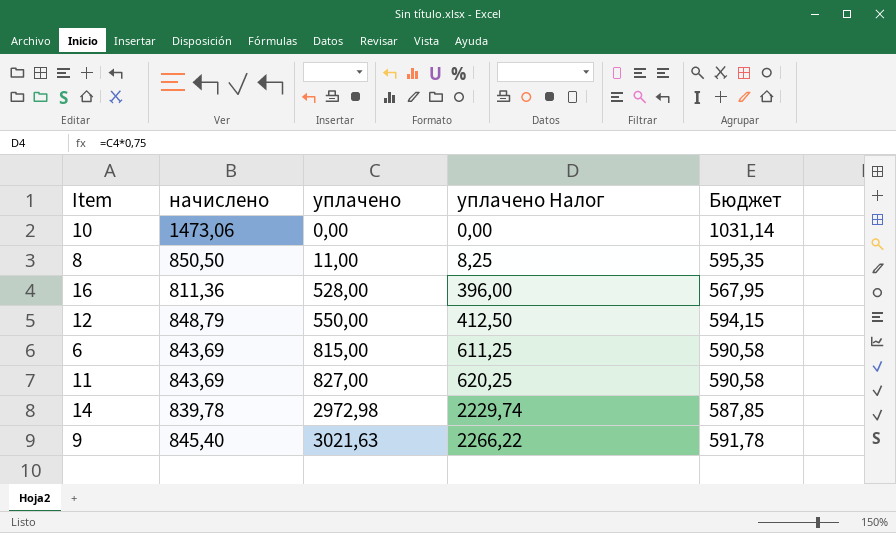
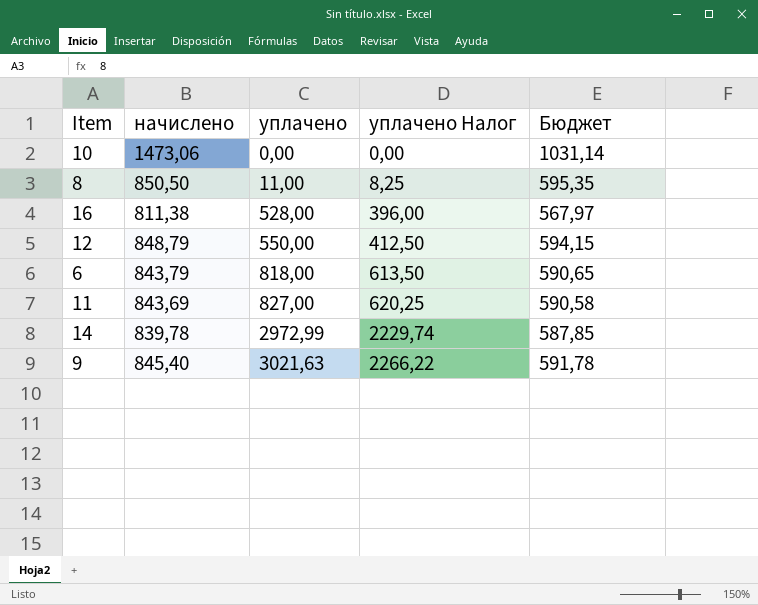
16 | начислено: 811,36 -> 811,38
16 | Бюджет: 567,95 -> 567,97
6 | начислено: 843,69 -> 843,79
6 | уплачено: 815,00 -> 818,00
6 | уплачено Налог: 611,25 -> 613,50
6 | Бюджет: 590,58 -> 590,65
14 | уплачено: 2972,98 -> 2972,99

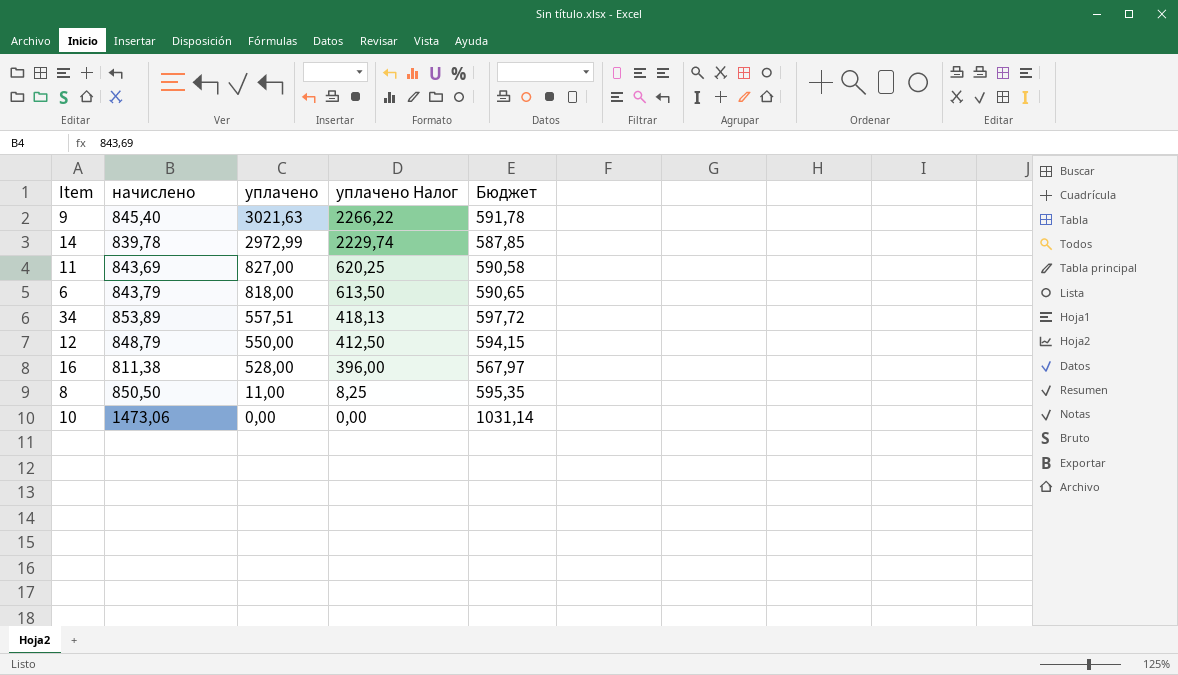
row order: уплачено ascending -> уплачено descending
row 34: none -> 853,89 | 557,51 | 418,13 | 597,72

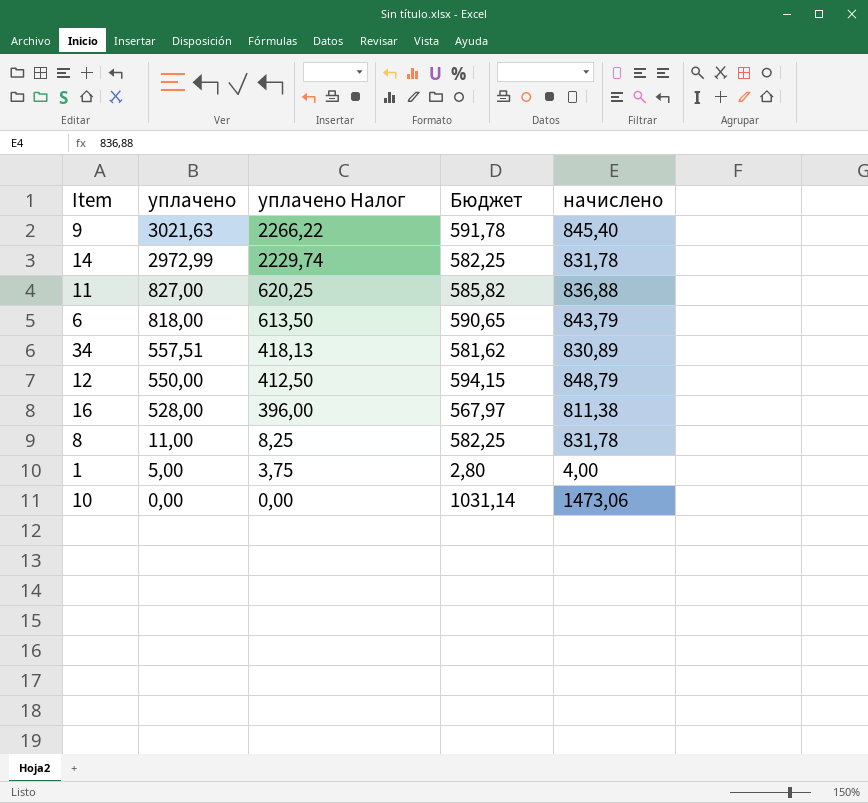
column начислено | position: 2 -> 5
14 | Бюджет: 587,85 -> 582,25
14 | начислено: 839,78 -> 831,78
11 | Бюджет: 590,58 -> 585,82
11 | начислено: 843,69 -> 836,88
34 | Бюджет: 597,72 -> 581,62
34 | начислено: 853,89 -> 830,89
8 | Бюджет: 595,35 -> 582,25
8 | начислено: 850,50 -> 831,78
row 1: none -> 5,00 | 3,75 | 2,80 | 4,00

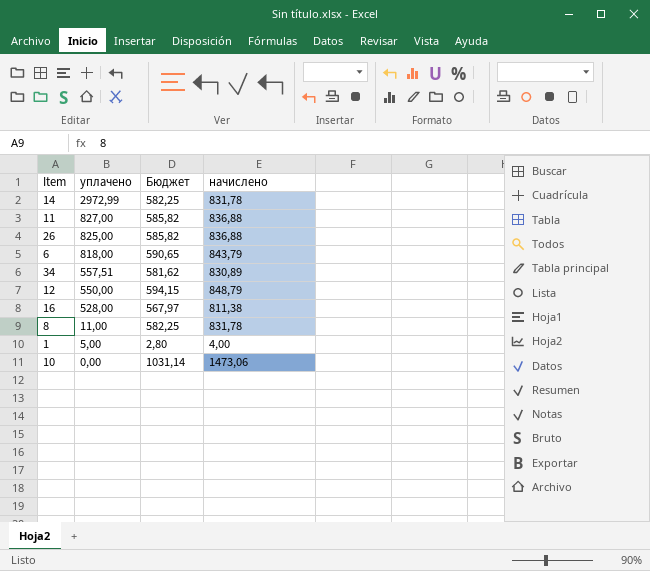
column уплачено Налог | formula: [уплачено] * 0,75 -> none
row 9: 3021,63 | 2266,22 | 591,78 | 845,40 -> none
row 26: none -> 825,00 | 585,82 | 836,88

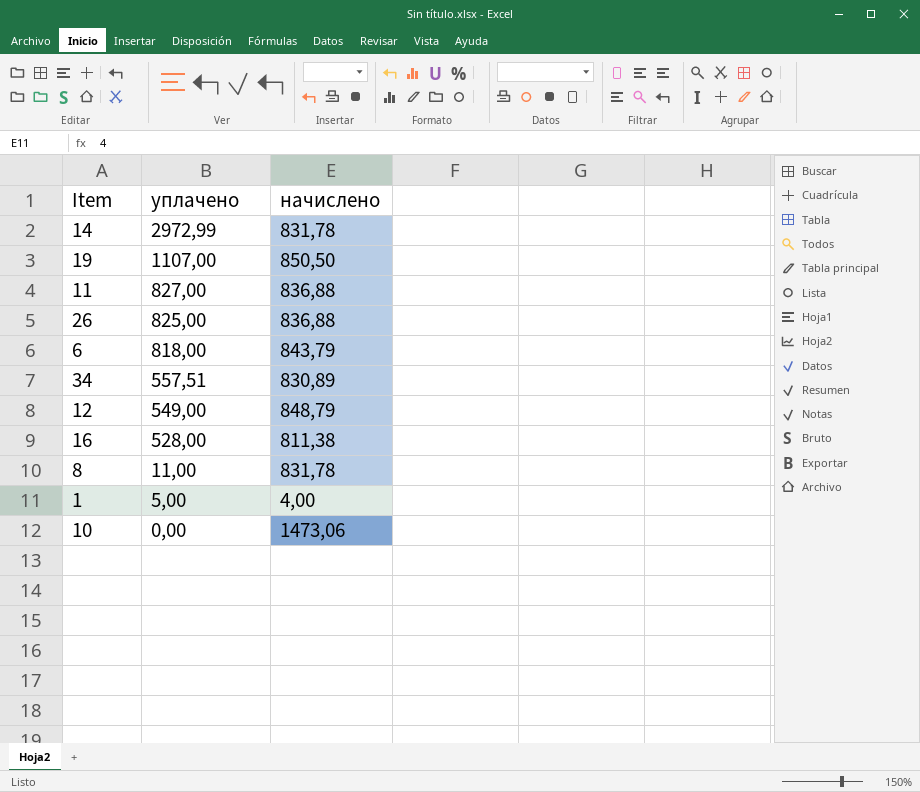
column Бюджет | formula: [начислено] * 0,7 -> none
row 19: none -> 1107,00 | 850,50
12 | уплачено: 550,00 -> 549,00

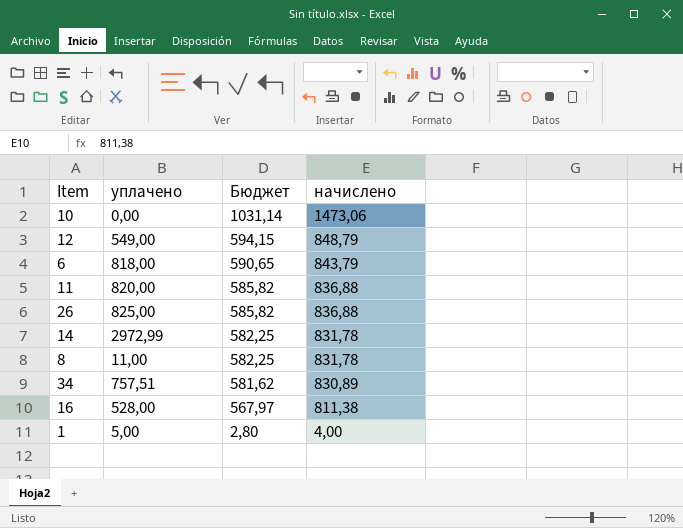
row order: уплачено descending -> Бюджет descending
column Бюджет | formula: none -> [начислено] * 0,7
row 19: 1107,00 | 850,50 -> none
11 | уплачено: 827,00 -> 820,00
34 | уплачено: 557,51 -> 757,51

